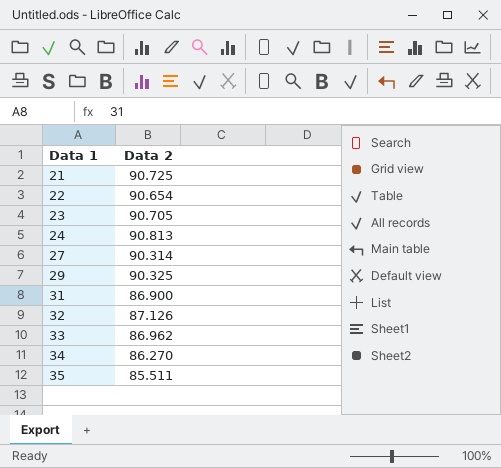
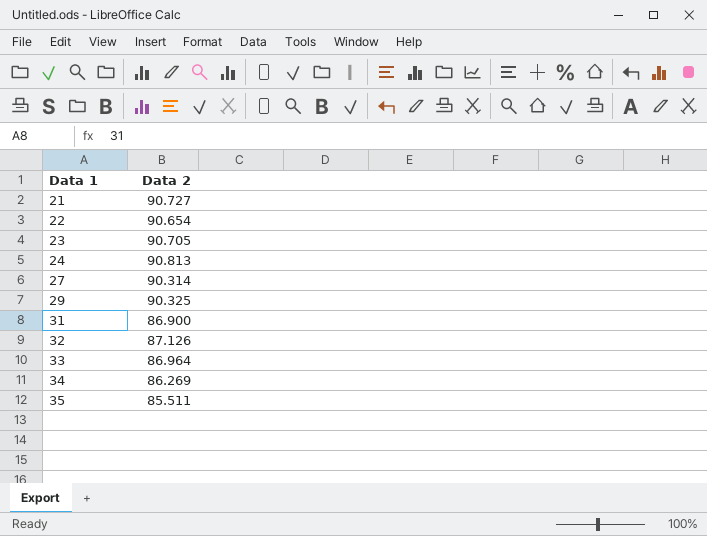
21 | Data 2: 90.725 -> 90.727
33 | Data 2: 86.962 -> 86.964
34 | Data 2: 86.270 -> 86.269

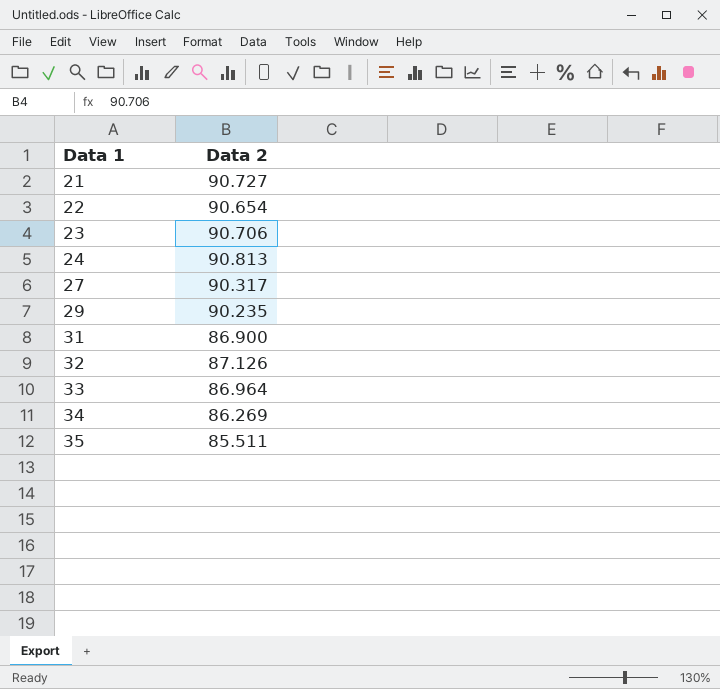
23 | Data 2: 90.705 -> 90.706
27 | Data 2: 90.314 -> 90.317
29 | Data 2: 90.325 -> 90.235

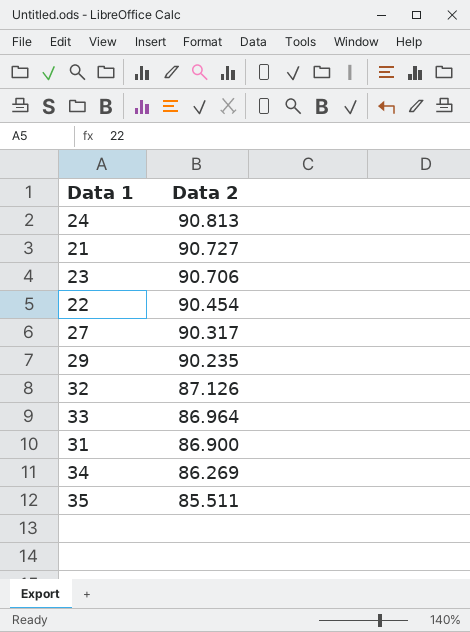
row order: Data 1 ascending -> Data 2 descending
22 | Data 2: 90.654 -> 90.454

